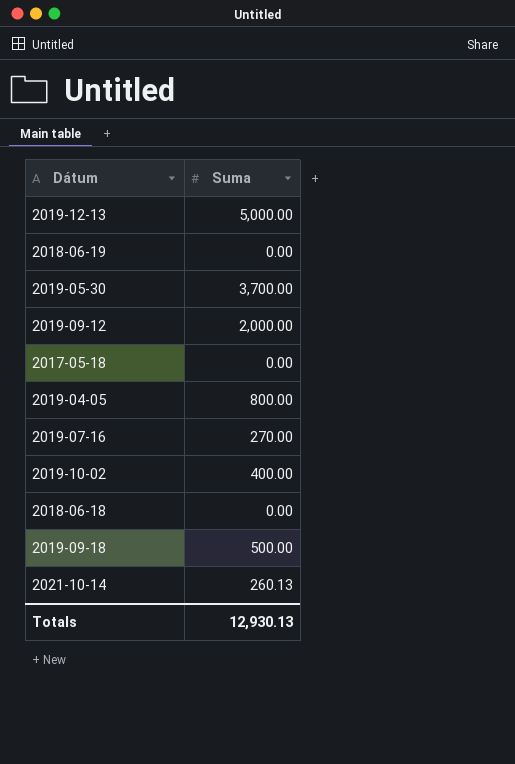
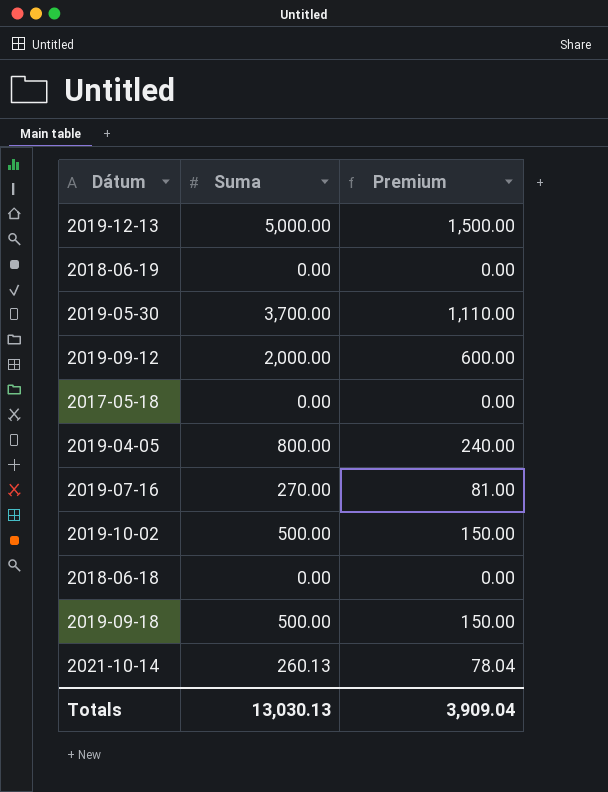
column Premium | formula: none -> [Suma] * 0.3
2019-10-02 | Suma: 400.00 -> 500.00
Totals | Suma: 12,930.13 -> 13,030.13

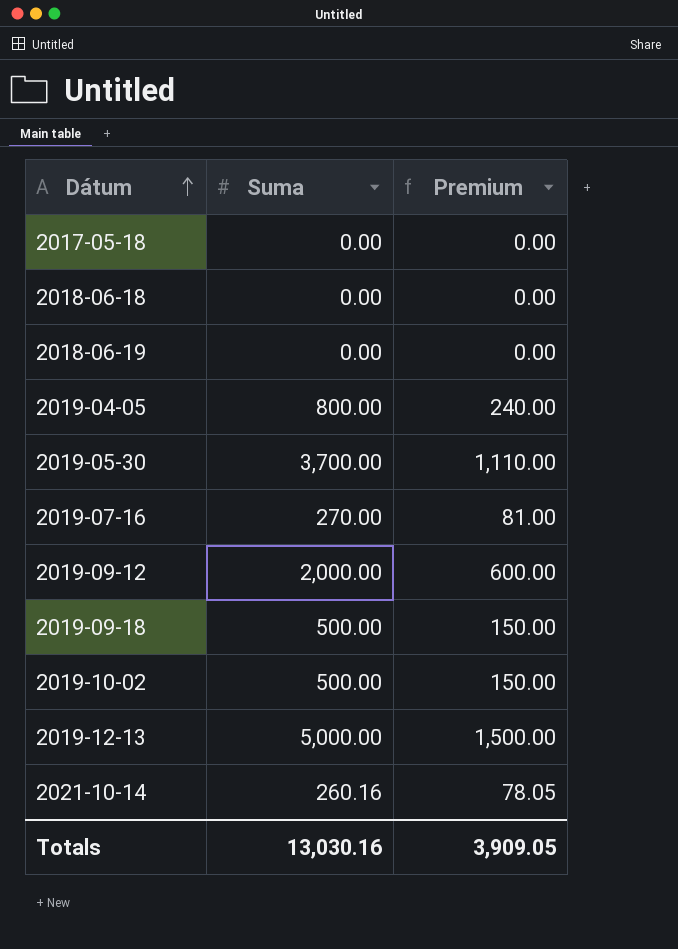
row order: none -> Dátum ascending
2021-10-14 | Suma: 260.13 -> 260.16
2021-10-14 | Premium: 78.04 -> 78.05
Totals | Suma: 13,030.13 -> 13,030.16
Totals | Premium: 3,909.04 -> 3,909.05

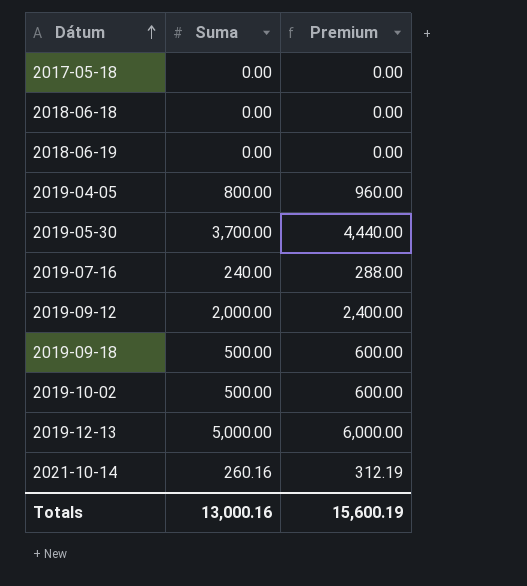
column Premium | formula: [Suma] * 0.3 -> [Suma] * 1.2
2019-07-16 | Suma: 270.00 -> 240.00
Totals | Suma: 13,030.16 -> 13,000.16
Totals | Premium: 3,909.05 -> 15,600.19

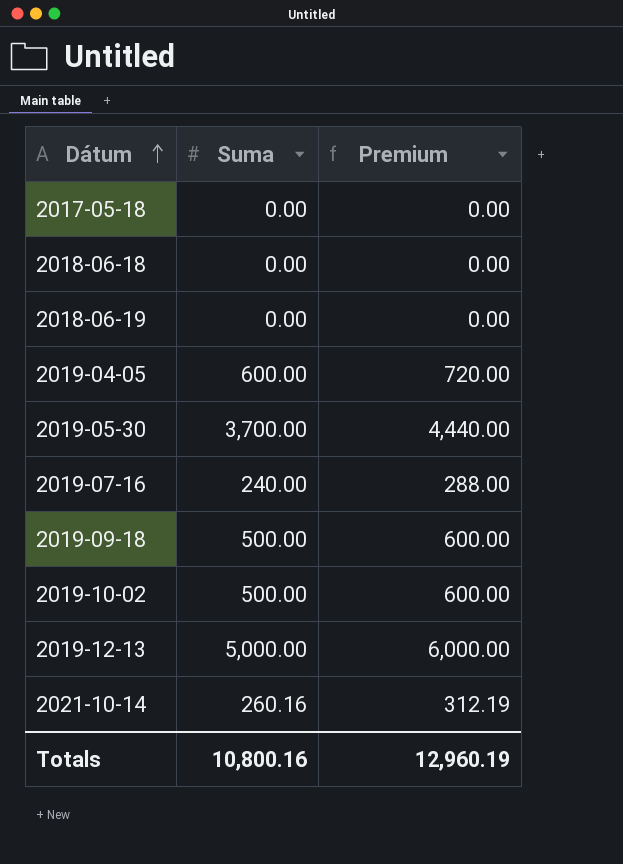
row 2019-09-12: 2,000.00 | 2,400.00 -> none
2019-04-05 | Suma: 800.00 -> 600.00
2019-04-05 | Premium: 960.00 -> 720.00
Totals | Suma: 13,000.16 -> 10,800.16
Totals | Premium: 15,600.19 -> 12,960.19

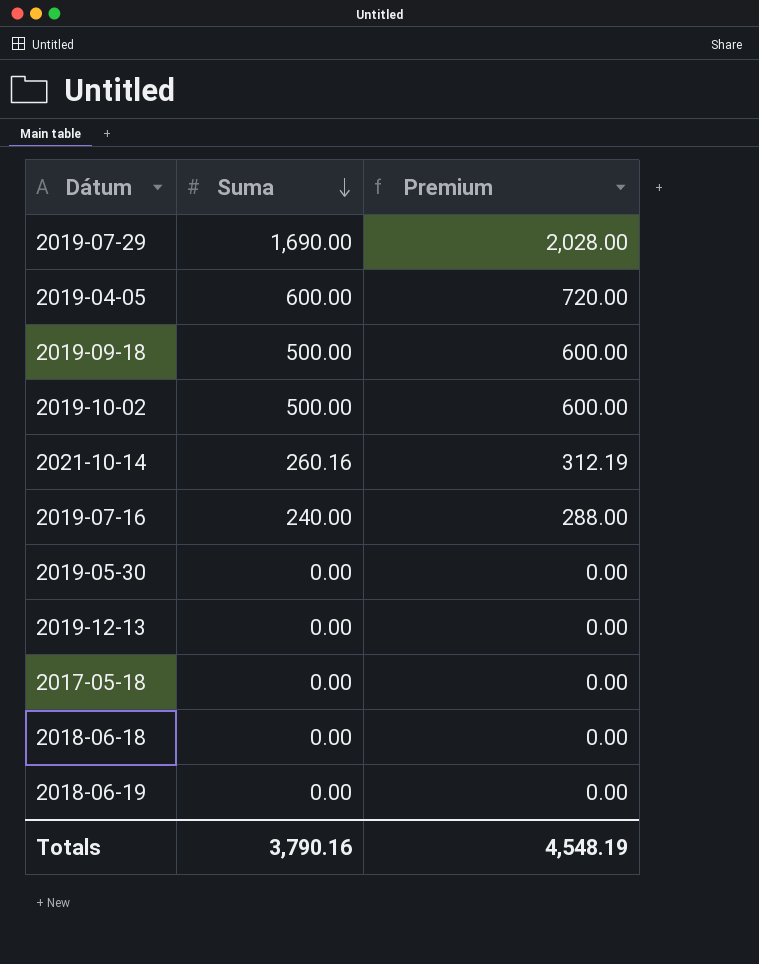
row order: Dátum ascending -> Suma descending
row 2019-07-29: none -> 1,690.00 | 2,028.00
2019-05-30 | Suma: 3,700.00 -> 0.00
2019-05-30 | Premium: 4,440.00 -> 0.00
2019-12-13 | Suma: 5,000.00 -> 0.00
2019-12-13 | Premium: 6,000.00 -> 0.00
Totals | Suma: 10,800.16 -> 3,790.16
Totals | Premium: 12,960.19 -> 4,548.19

